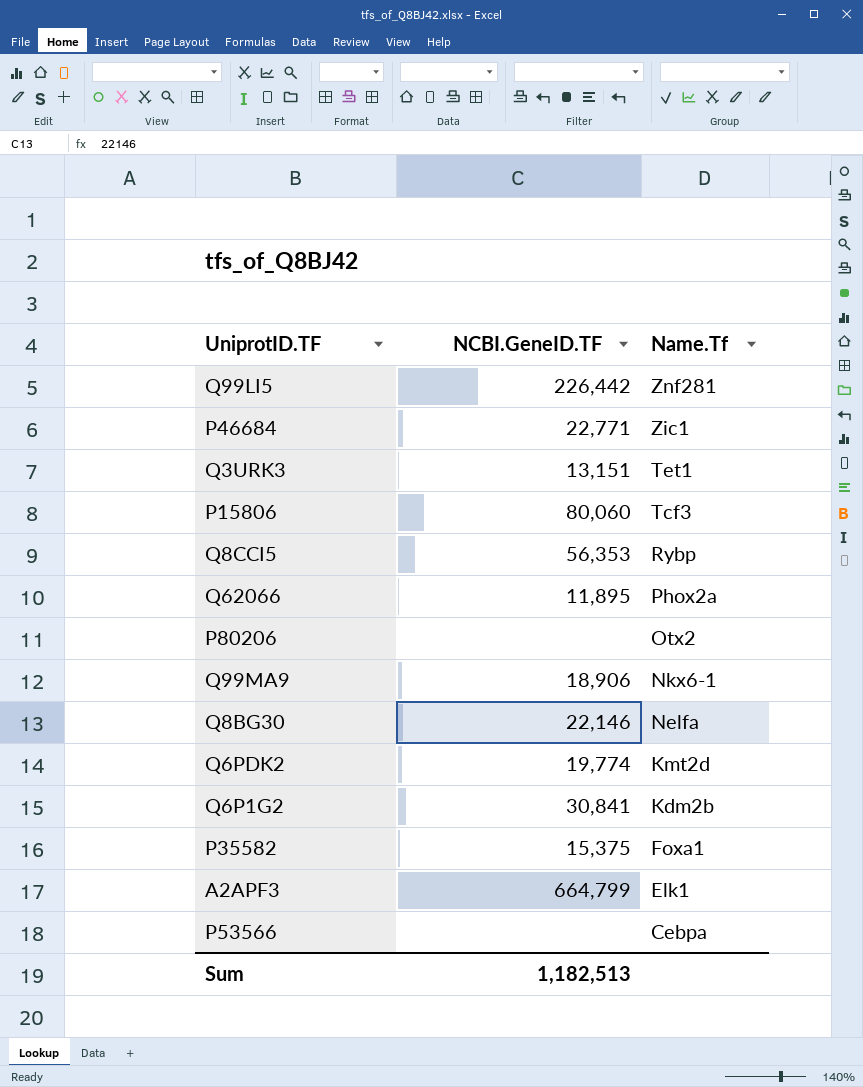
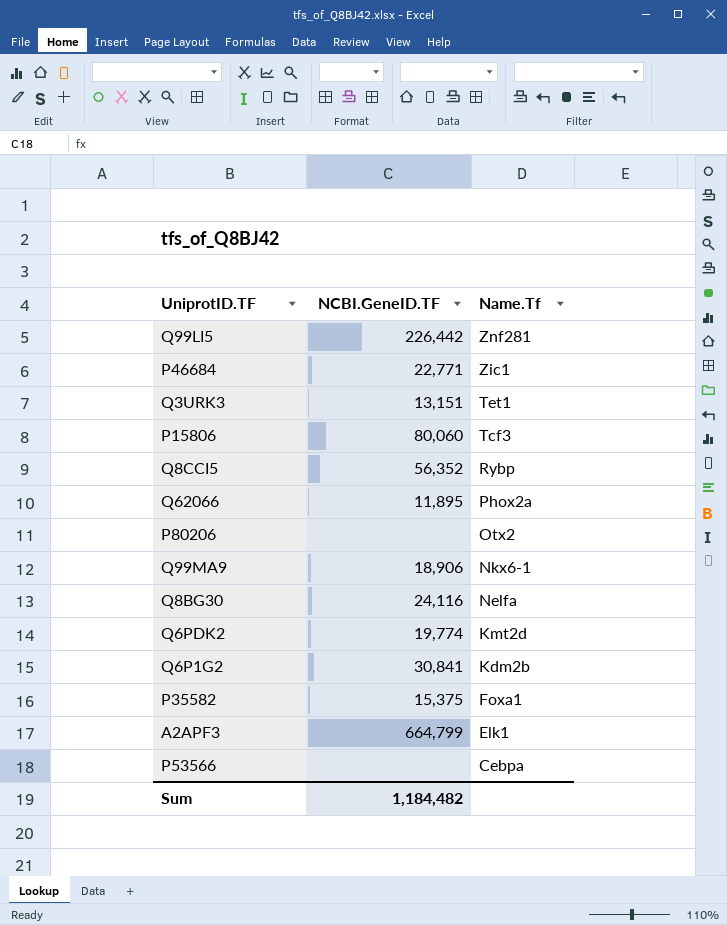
Q8CCI5 | NCBI.GeneID.TF: 56,353 -> 56,352
Q8BG30 | NCBI.GeneID.TF: 22,146 -> 24,116
Sum | NCBI.GeneID.TF: 1,182,513 -> 1,184,482

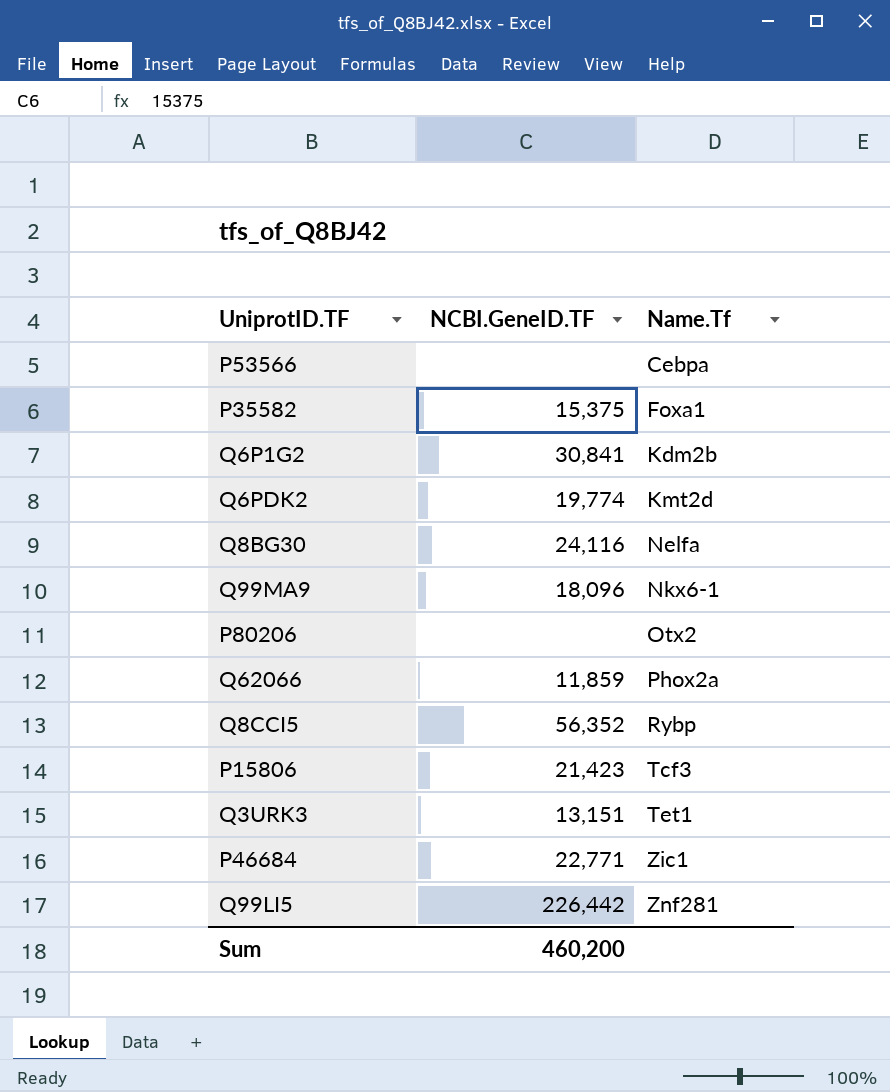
row order: Name.Tf descending -> Name.Tf ascending
row A2APF3: 664,799 | Elk1 -> none
Q99MA9 | NCBI.GeneID.TF: 18,906 -> 18,096
Q62066 | NCBI.GeneID.TF: 11,895 -> 11,859
P15806 | NCBI.GeneID.TF: 80,060 -> 21,423
Sum | NCBI.GeneID.TF: 1,184,482 -> 460,200

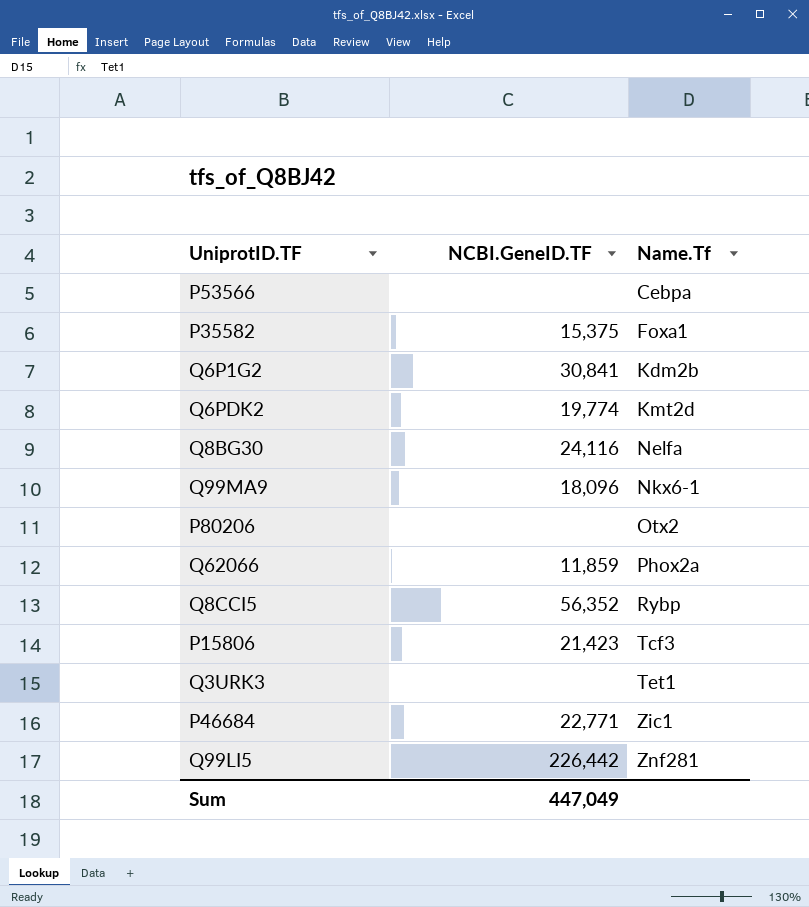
Q3URK3 | NCBI.GeneID.TF: 13,151 -> none
Sum | NCBI.GeneID.TF: 460,200 -> 447,049

